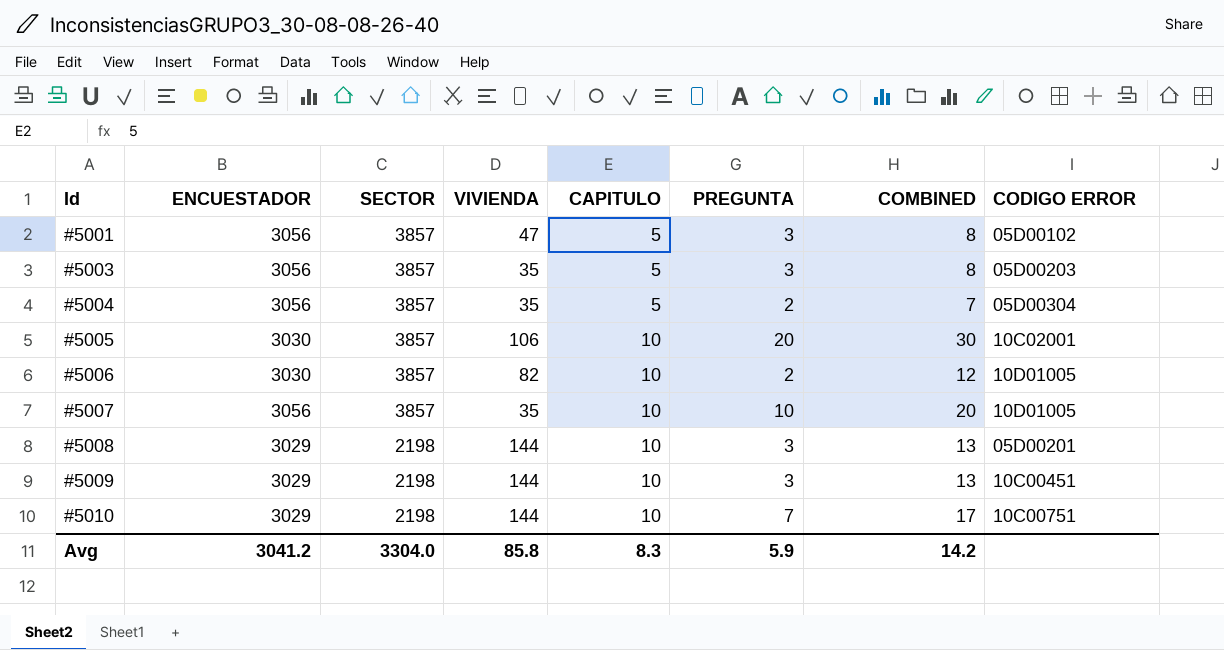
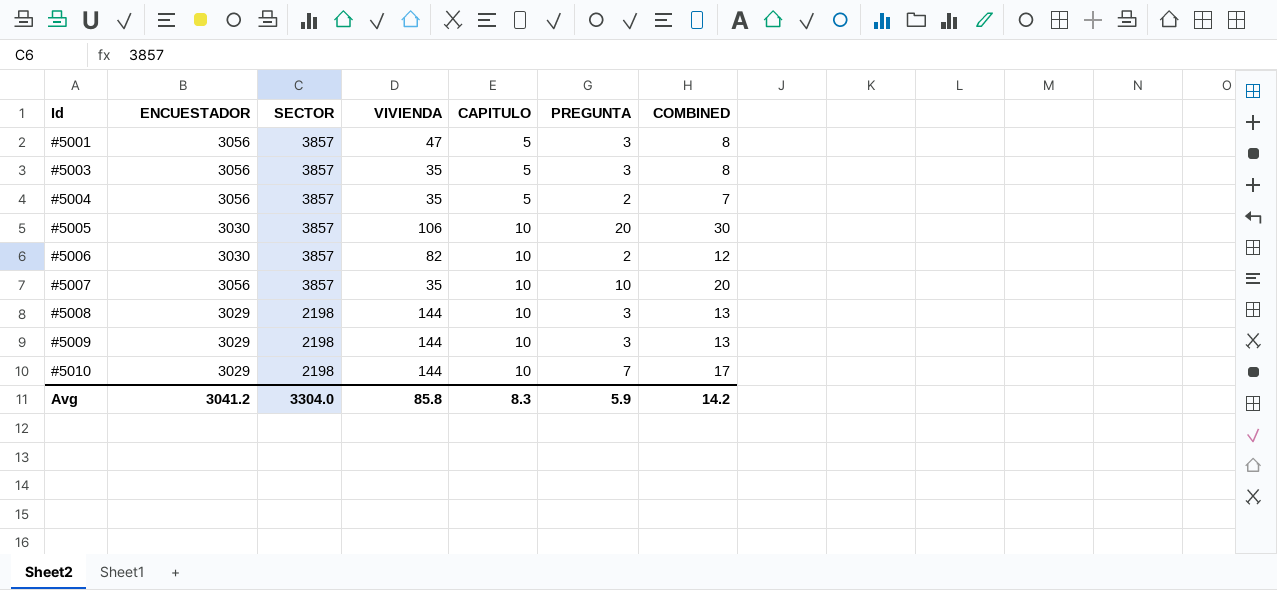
column CODIGO ERROR | position: 8 -> none

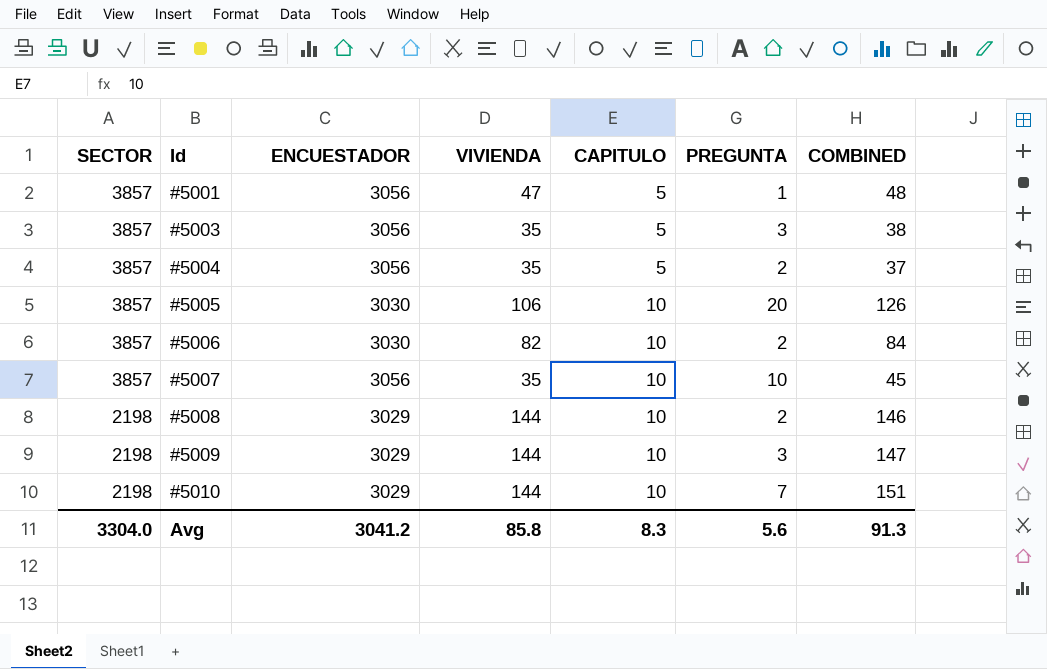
column SECTOR | position: 3 -> 1
column COMBINED | formula: [CAPITULO] + [PREGUNTA] -> [VIVIENDA] + [PREGUNTA]
#5001 | PREGUNTA: 3 -> 1
#5008 | PREGUNTA: 3 -> 2
Avg | PREGUNTA: 5.9 -> 5.6
Avg | COMBINED: 14.2 -> 91.3

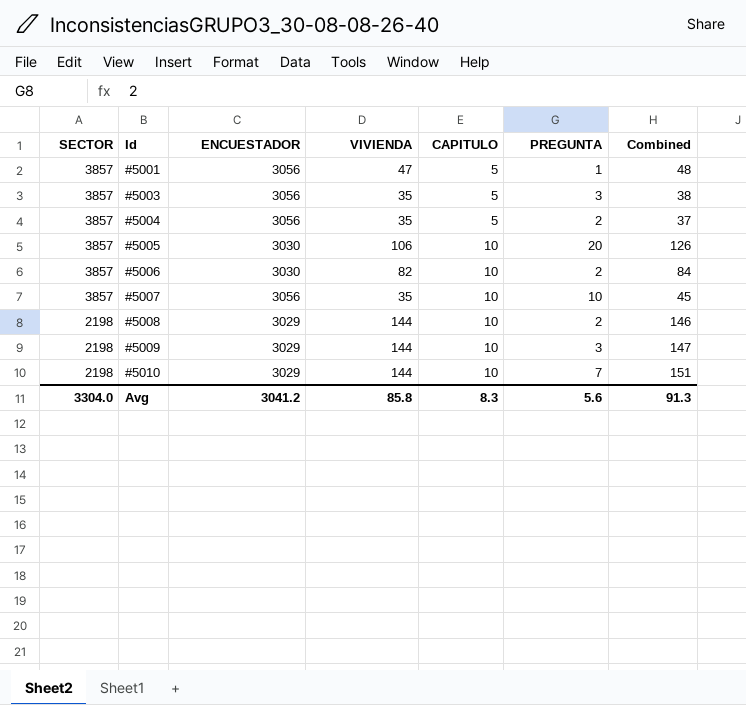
column name: COMBINED -> Combined

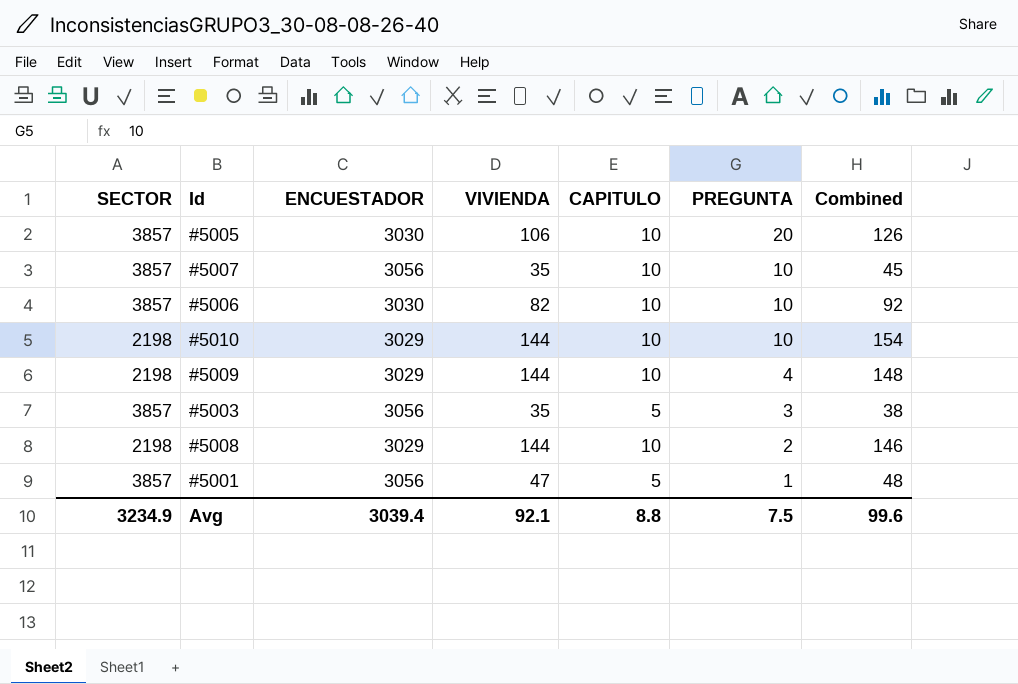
row order: SECTOR descending -> PREGUNTA descending
row #5004: 3857 | 3056 | 35 | 5 | 2 | 37 -> none
#5006 | PREGUNTA: 2 -> 10
#5006 | Combined: 84 -> 92
#5010 | PREGUNTA: 7 -> 10
#5010 | Combined: 151 -> 154
#5009 | PREGUNTA: 3 -> 4
#5009 | Combined: 147 -> 148
Avg | SECTOR: 3304.0 -> 3234.9
Avg | ENCUESTADOR: 3041.2 -> 3039.4
Avg | VIVIENDA: 85.8 -> 92.1
Avg | CAPITULO: 8.3 -> 8.8
Avg | PREGUNTA: 5.6 -> 7.5
Avg | Combined: 91.3 -> 99.6

